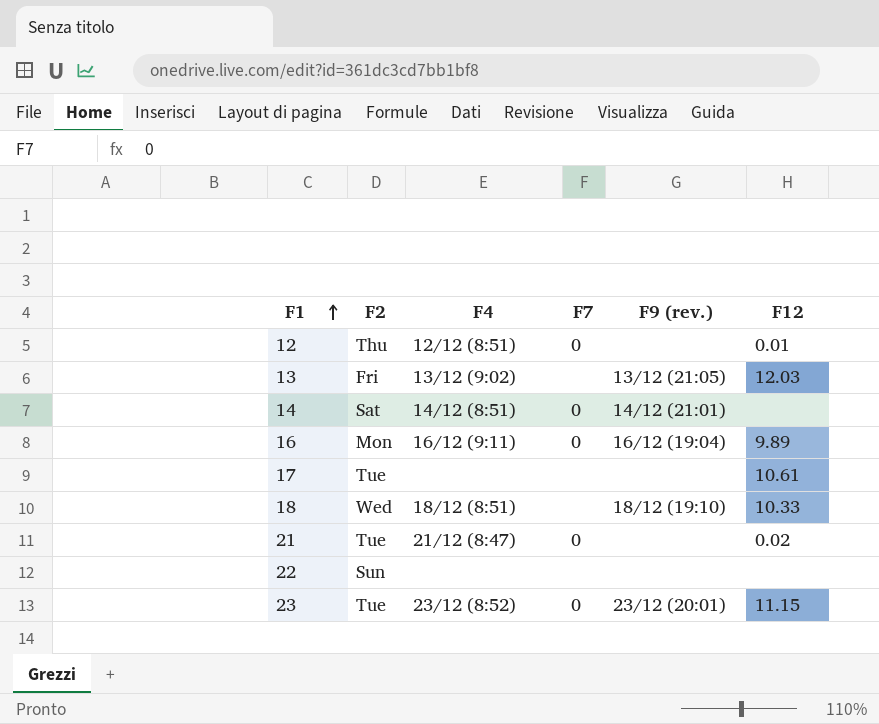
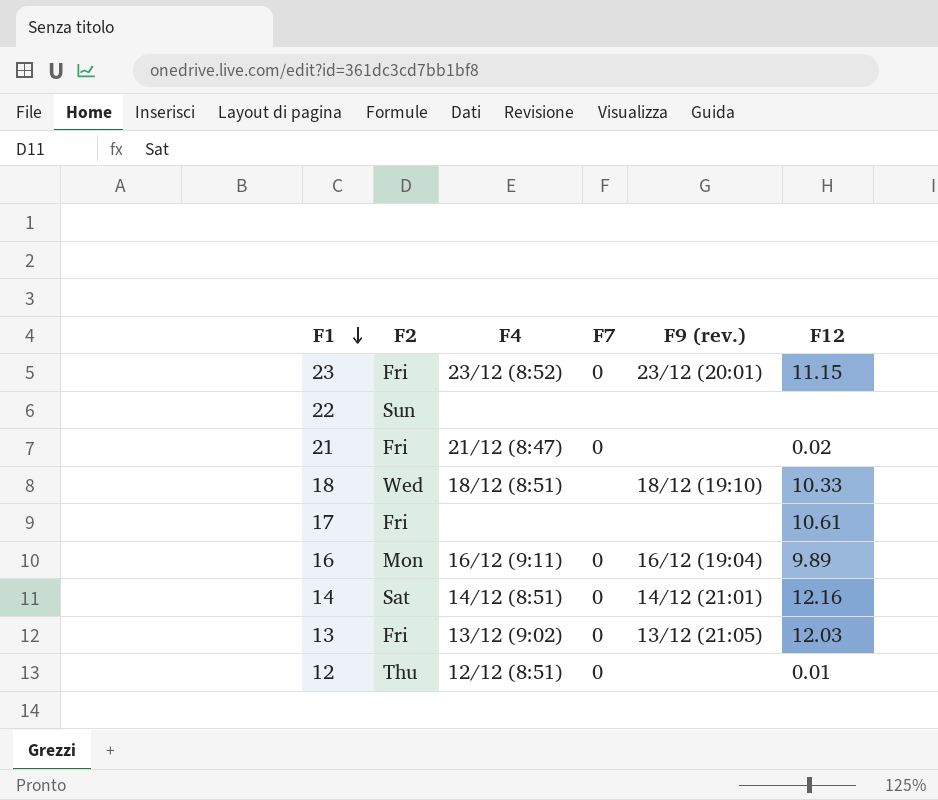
row order: F1 ascending -> F1 descending
23 | F2: Tue -> Fri
21 | F2: Tue -> Fri
17 | F2: Tue -> Fri
14 | F12: none -> 12.16
13 | F7: none -> 0

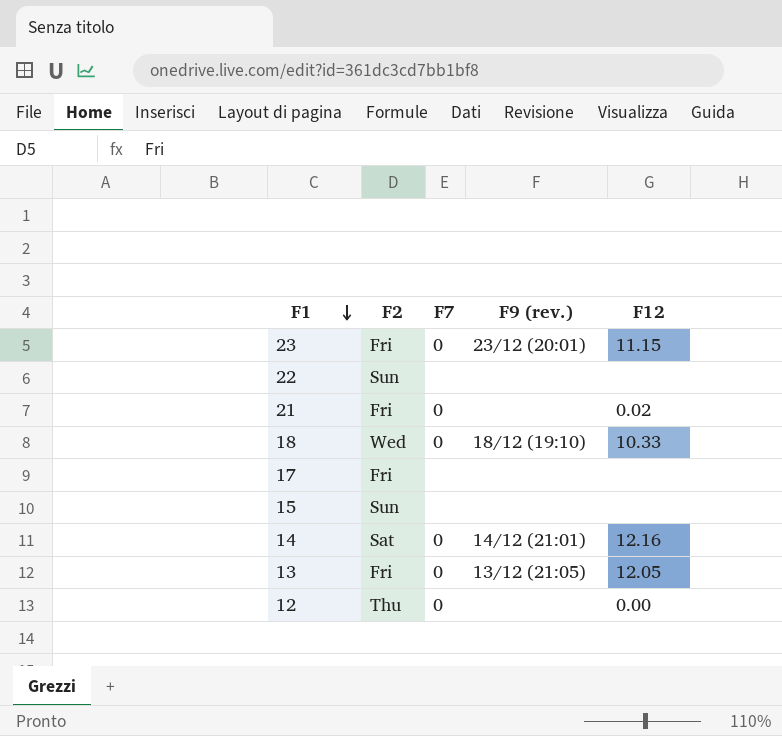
column F4 | position: 3 -> none
row 16: Mon | 16/12 (9:11) | 0 | 16/12 (19:04) | 9.89 -> none
18 | F7: none -> 0
17 | F12: 10.61 -> none
row 15: none -> Sun | none | none | none
13 | F12: 12.03 -> 12.05
12 | F12: 0.01 -> 0.00

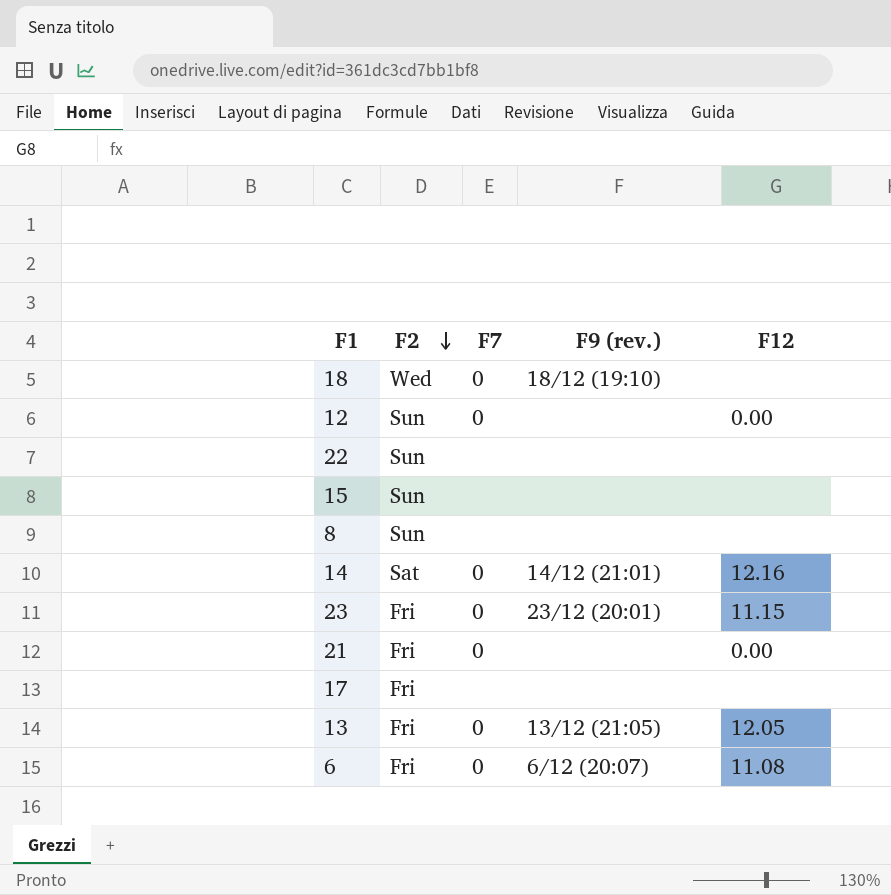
row order: F1 descending -> F2 descending
18 | F12: 10.33 -> none
12 | F2: Thu -> Sun
row 8: none -> Sun | none | none | none
21 | F12: 0.02 -> 0.00
row 6: none -> Fri | 0 | 6/12 (20:07) | 11.08

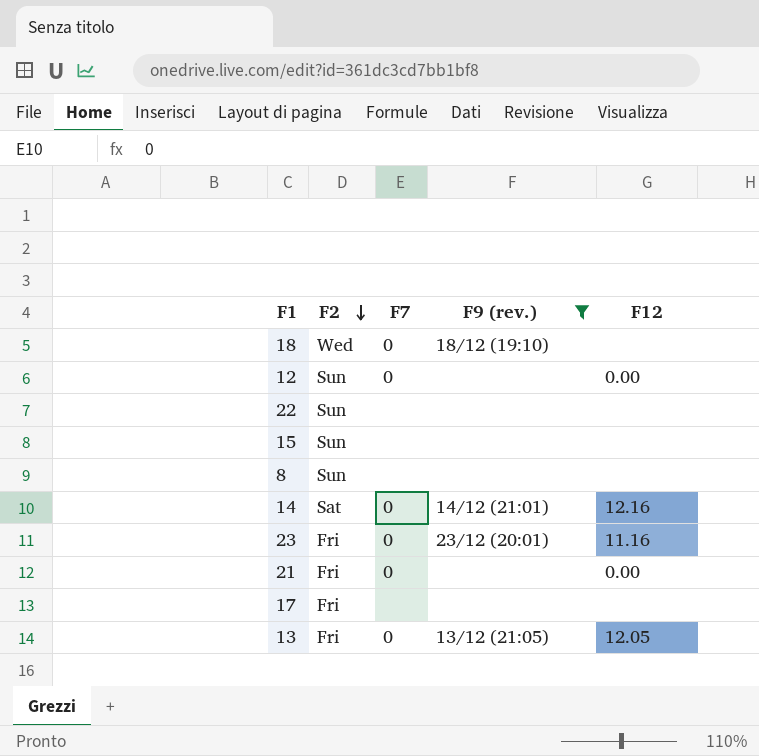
filter: none -> F9 (rev.) != 6/12 (20:07)
23 | F12: 11.15 -> 11.16

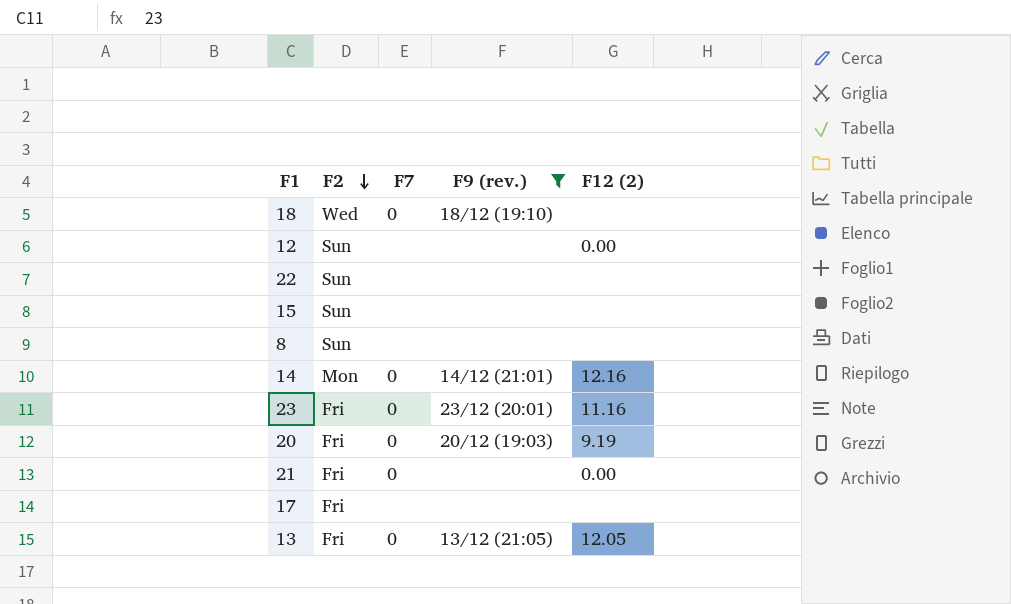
column name: F12 -> F12 (2)
12 | F7: 0 -> none
14 | F2: Sat -> Mon
row 20: none -> Fri | 0 | 20/12 (19:03) | 9.19

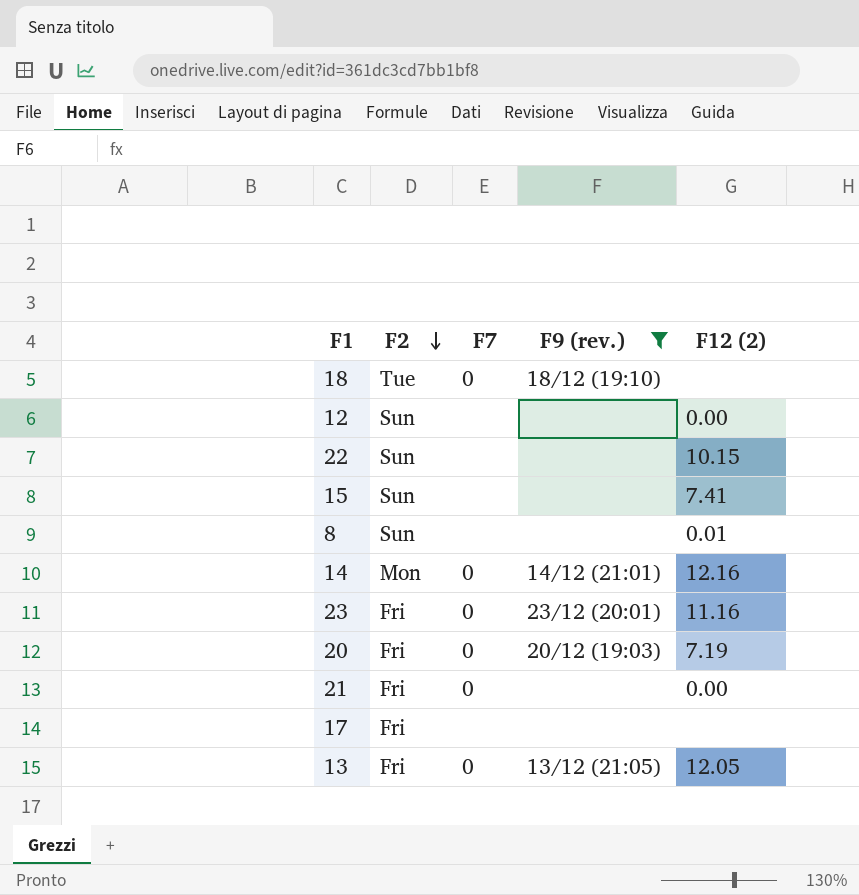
18 | F2: Wed -> Tue
22 | F12 (2): none -> 10.15
15 | F12 (2): none -> 7.41
8 | F12 (2): none -> 0.01
20 | F12 (2): 9.19 -> 7.19

